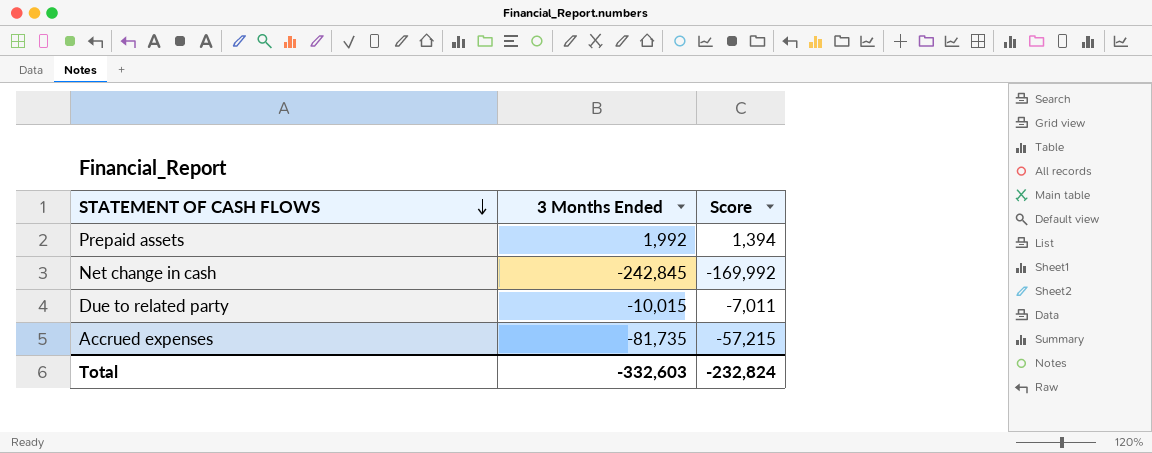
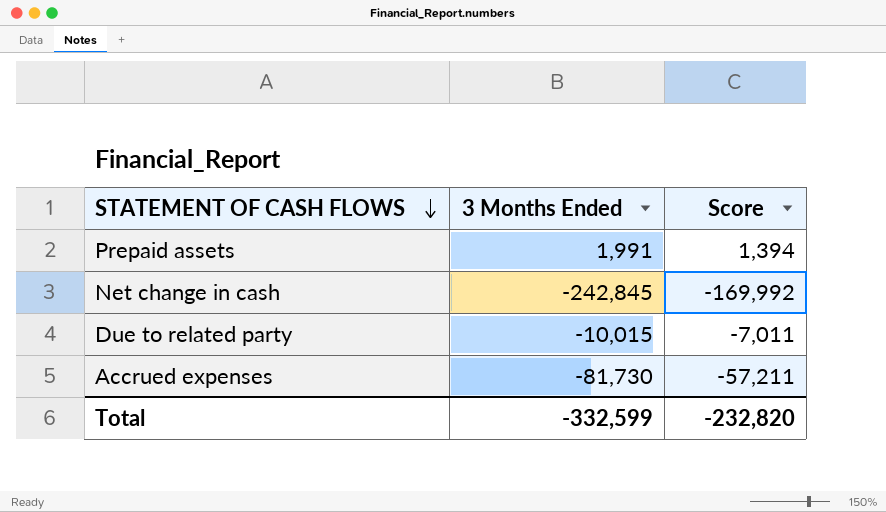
Prepaid assets | 3 Months Ended: 1,992 -> 1,991
Accrued expenses | 3 Months Ended: -81,735 -> -81,730
Accrued expenses | Score: -57,215 -> -57,211
Total | 3 Months Ended: -332,603 -> -332,599
Total | Score: -232,824 -> -232,820

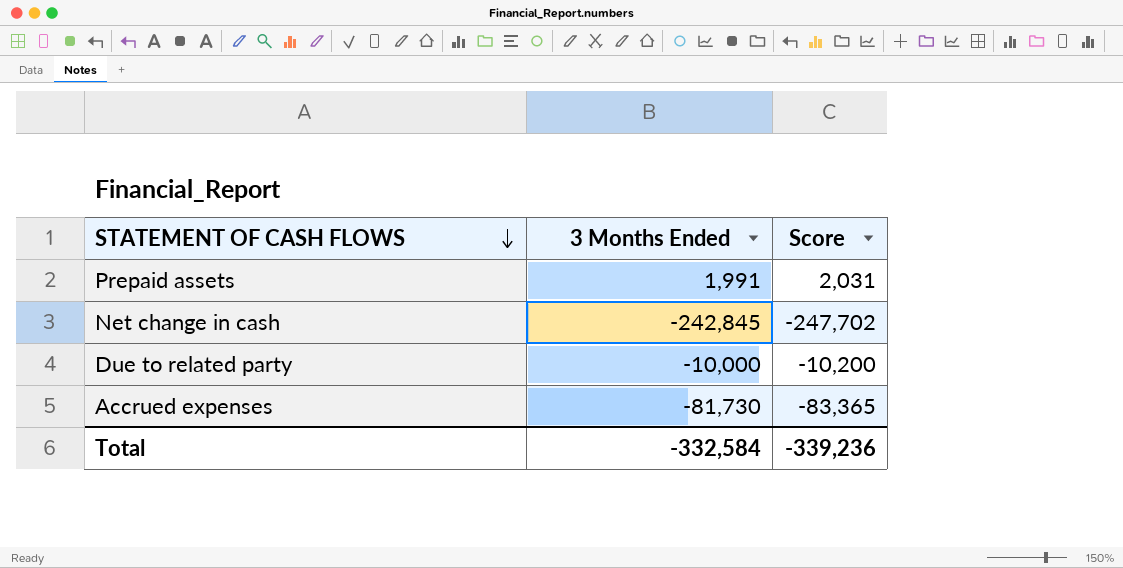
column Score | formula: [3 Months Ended] * 0.7 -> [3 Months Ended] * 1.02
Due to related party | 3 Months Ended: -10,015 -> -10,000
Total | 3 Months Ended: -332,599 -> -332,584
Total | Score: -232,820 -> -339,236

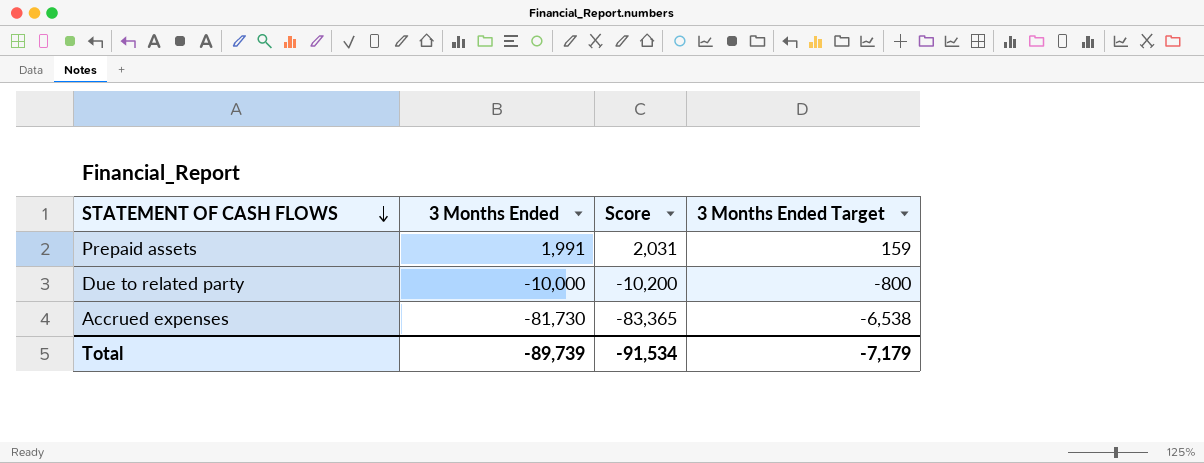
column 3 Months Ended Target | formula: none -> [3 Months Ended] * 0.08
row Net change in cash: -242,845 | -247,702 -> none
Total | 3 Months Ended: -332,584 -> -89,739
Total | Score: -339,236 -> -91,534

